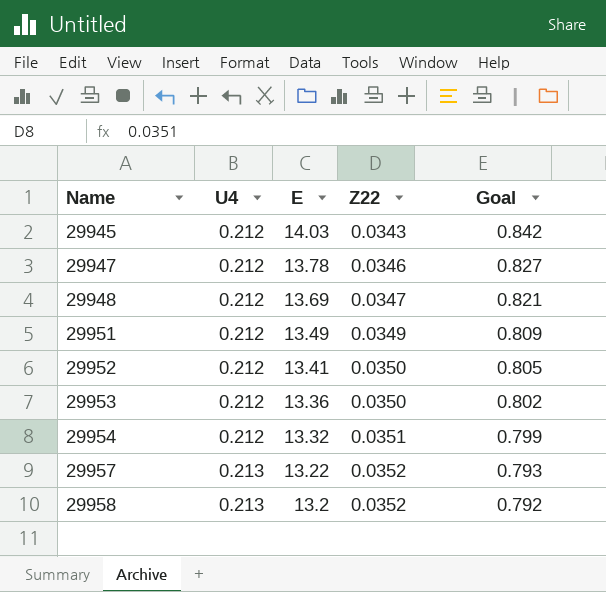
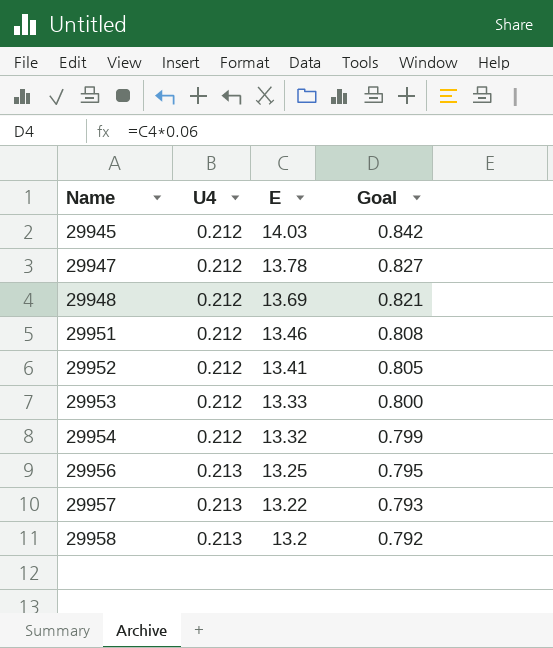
column Z22 | position: 4 -> none
29951 | E: 13.49 -> 13.46
29951 | Goal: 0.809 -> 0.808
29953 | E: 13.36 -> 13.33
29953 | Goal: 0.802 -> 0.800
row 29956: none -> 0.213 | 13.25 | 0.795

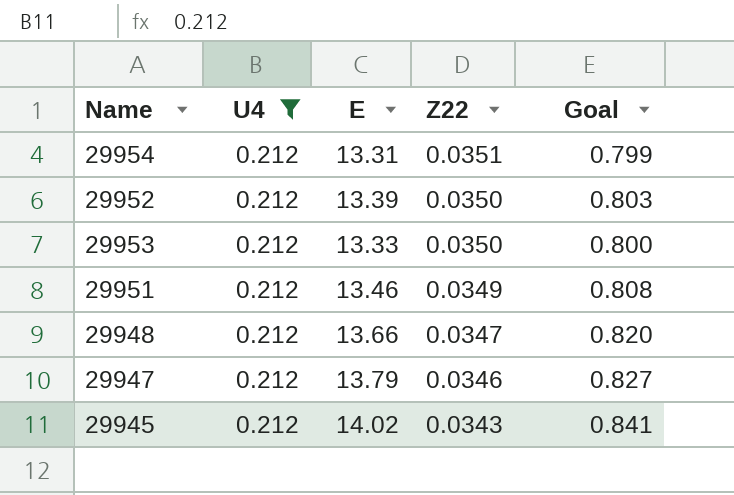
filter: none -> U4 = 0.212
row order: Name ascending -> Z22 descending
column Z22 | position: none -> 4
29954 | E: 13.32 -> 13.31
29952 | E: 13.41 -> 13.39
29952 | Goal: 0.805 -> 0.803
29948 | E: 13.69 -> 13.66
29948 | Goal: 0.821 -> 0.820
29947 | E: 13.78 -> 13.79
29945 | E: 14.03 -> 14.02
29945 | Goal: 0.842 -> 0.841

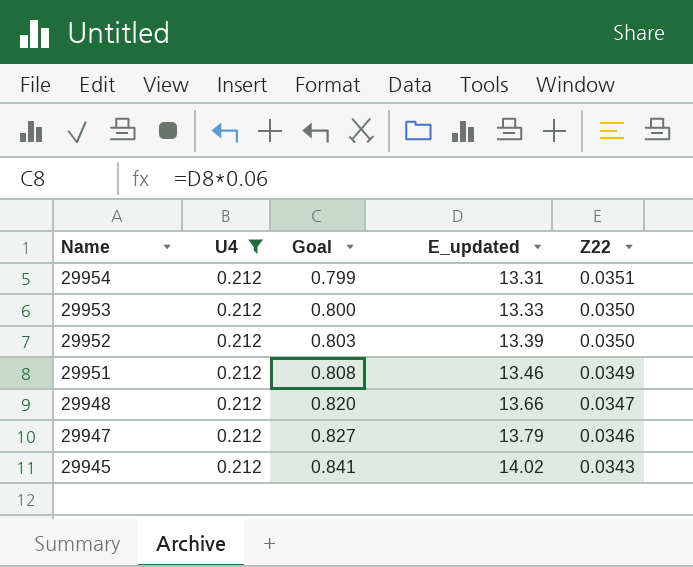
row order: Z22 descending -> Name descending
column Goal | position: 5 -> 3
column name: E -> E_updated

